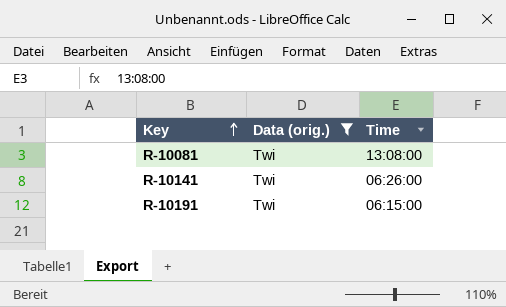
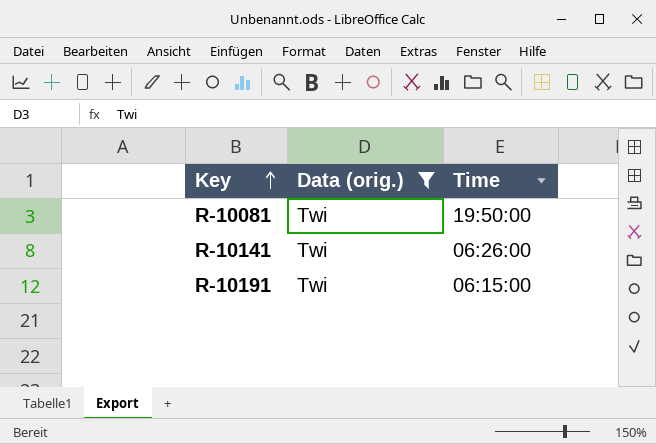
R-10081 | Time: 13:08:00 -> 19:50:00

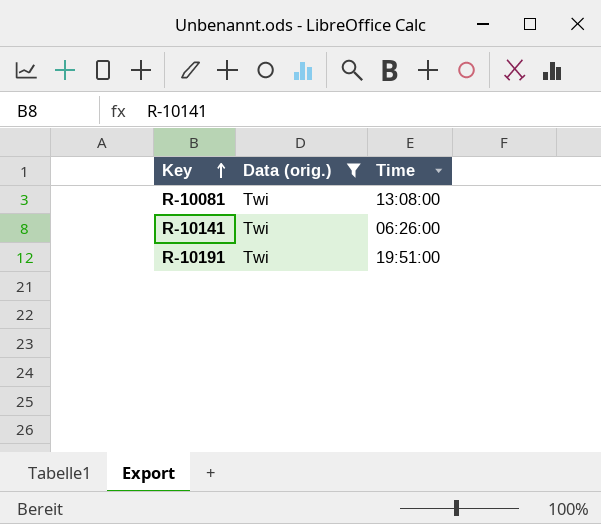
R-10081 | Time: 19:50:00 -> 13:08:00
R-10191 | Time: 06:15:00 -> 19:51:00

